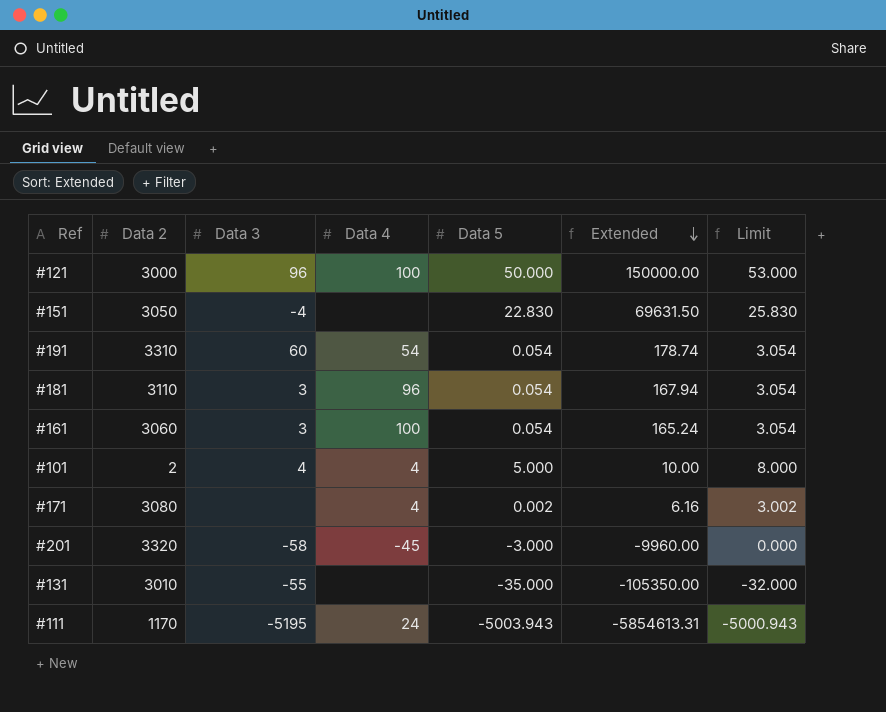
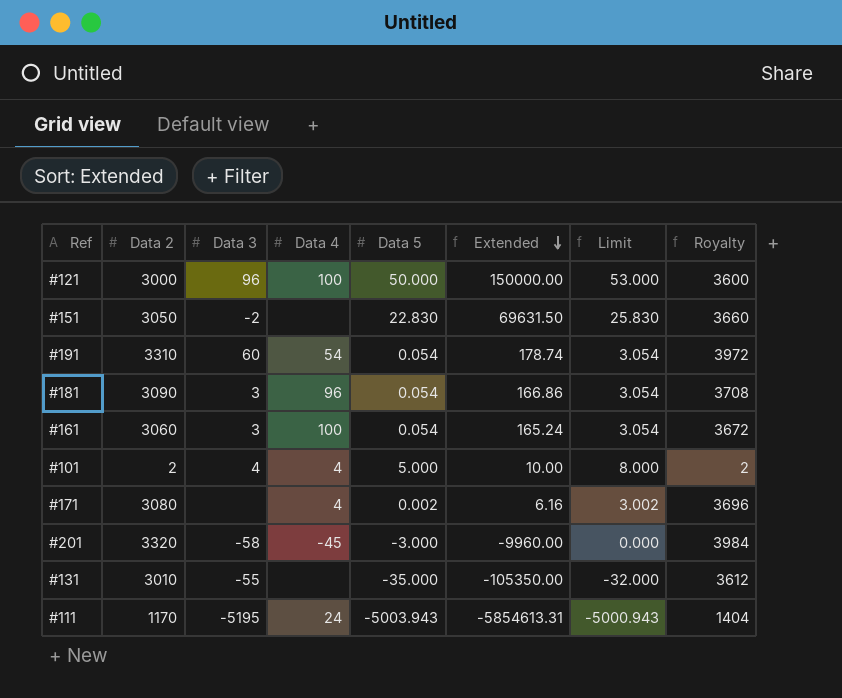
column Royalty | formula: none -> [Data 2] * 1.2
#151 | Data 3: -4 -> -2
#181 | Data 2: 3110 -> 3090
#181 | Extended: 167.94 -> 166.86

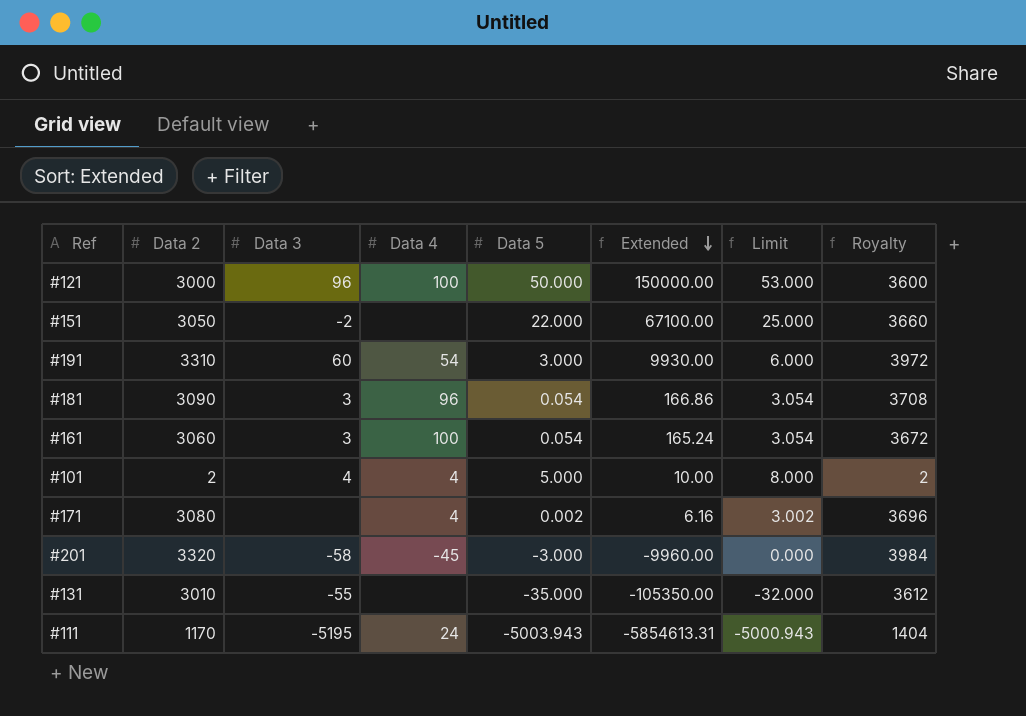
#151 | Data 5: 22.830 -> 22.000
#151 | Extended: 69631.50 -> 67100.00
#151 | Limit: 25.830 -> 25.000
#191 | Data 5: 0.054 -> 3.000
#191 | Extended: 178.74 -> 9930.00
#191 | Limit: 3.054 -> 6.000

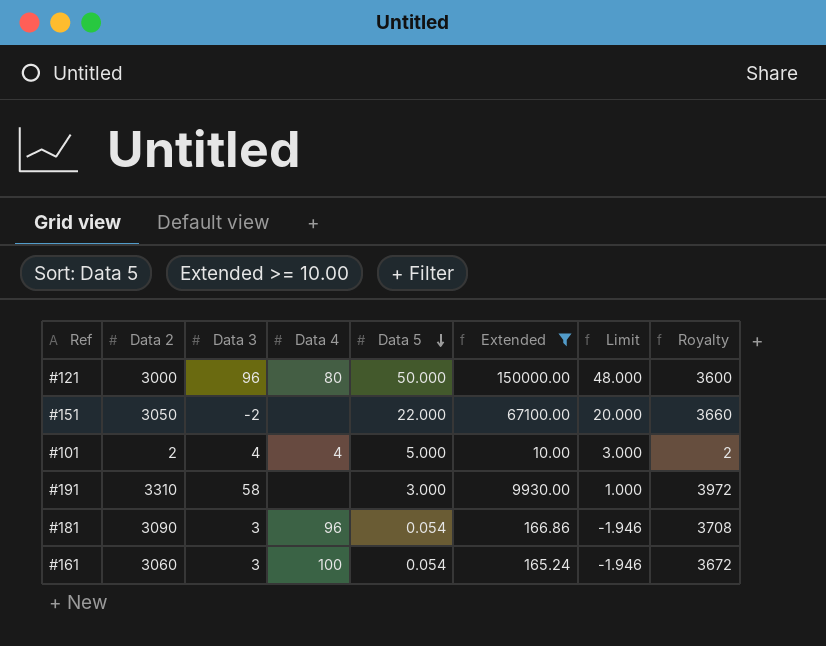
filter: none -> Extended >= 10.00
row order: Extended descending -> Data 5 descending
column Limit | formula: [Data 5] + 3 -> [Data 5] - 2
#121 | Data 4: 100 -> 80
#191 | Data 3: 60 -> 58
#191 | Data 4: 54 -> none

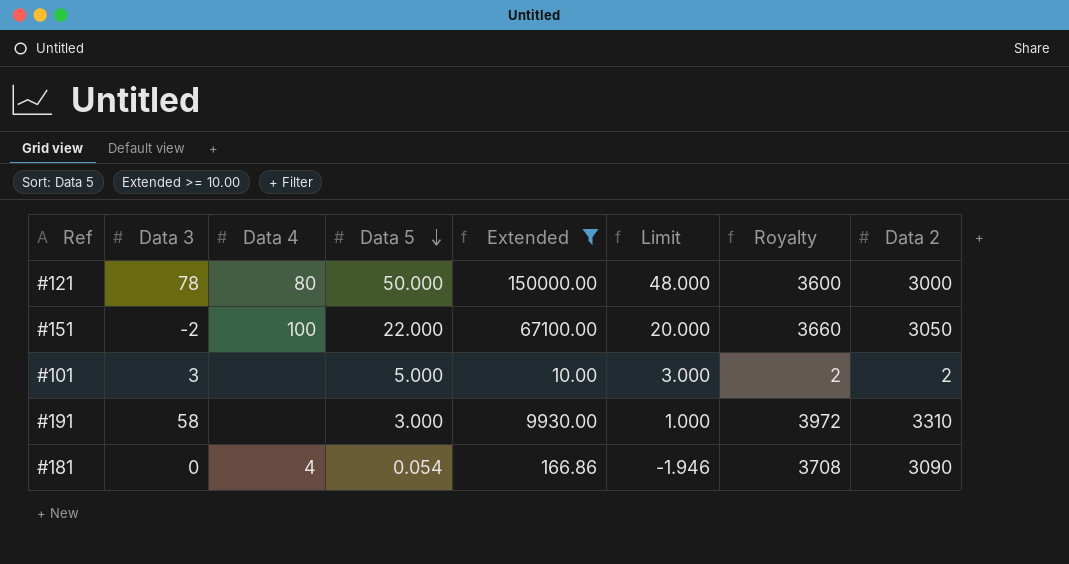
column Data 2 | position: 2 -> 8
row #161: 3060 | 3 | 100 | 0.054 | 165.24 | -1.946 | 3672 -> none
#121 | Data 3: 96 -> 78
#151 | Data 4: none -> 100
#101 | Data 3: 4 -> 3
#101 | Data 4: 4 -> none
#181 | Data 3: 3 -> 0
#181 | Data 4: 96 -> 4

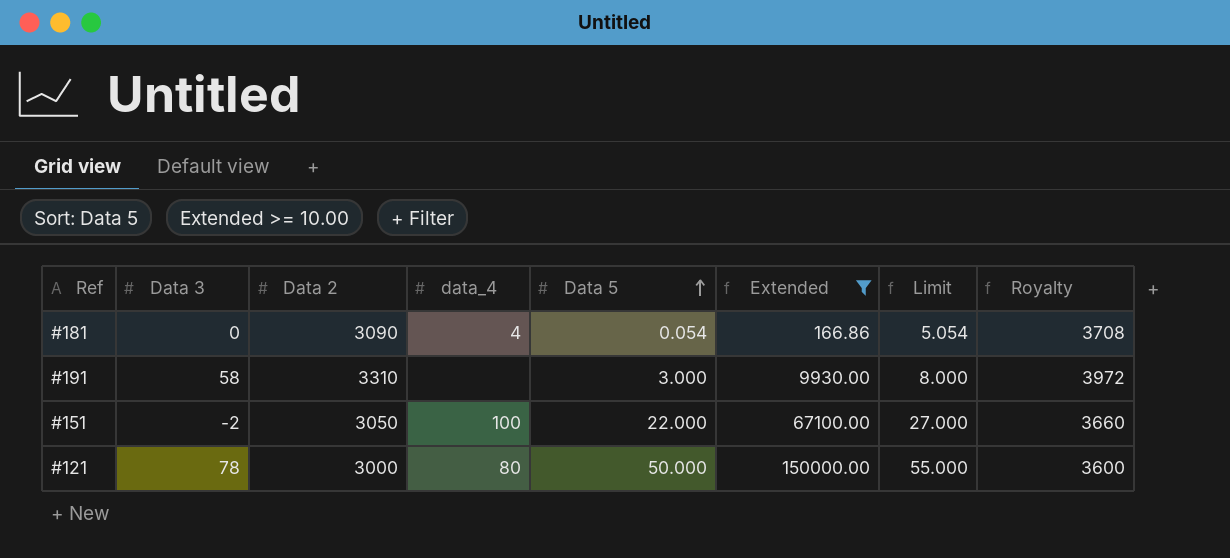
row order: Data 5 descending -> Data 5 ascending
column Data 2 | position: 8 -> 3
column name: Data 4 -> data_4
column Limit | formula: [Data 5] - 2 -> [Data 5] + 5
row #101: 3 | none | 5.000 | 10.00 | 3.000 | 2 | 2 -> none

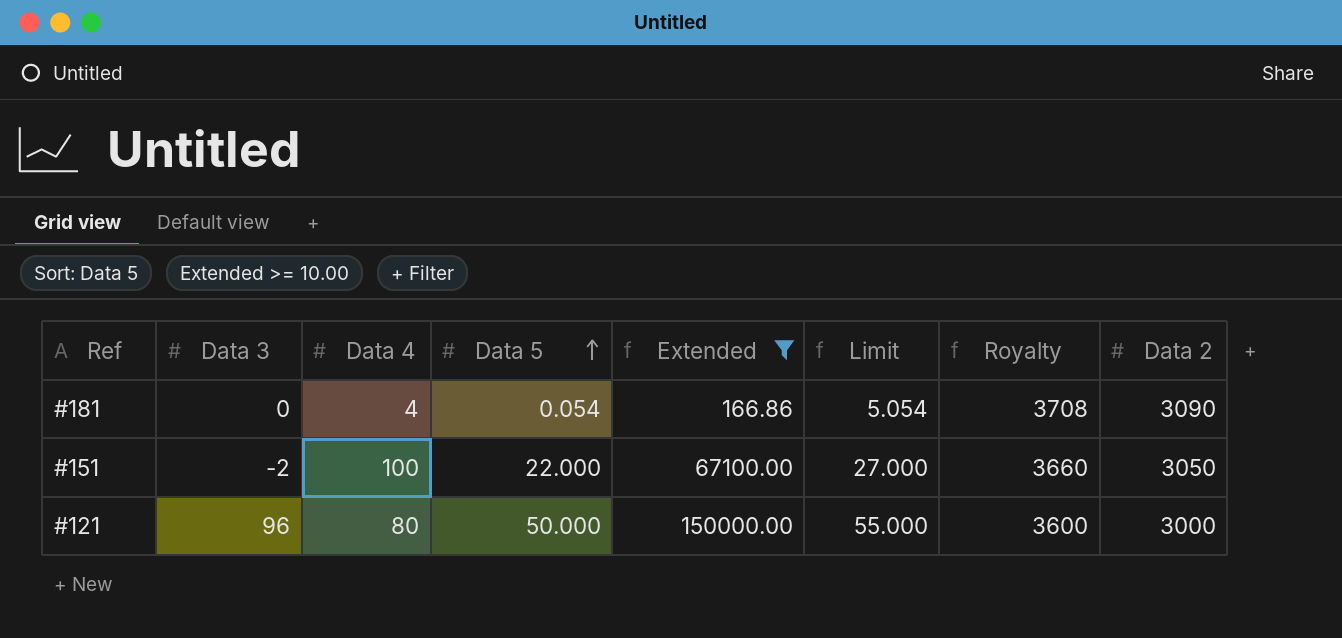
column name: data_4 -> Data 4
column Data 2 | position: 3 -> 8
row #191: 58 | 3310 | none | 3.000 | 9930.00 | 8.000 | 3972 -> none
#121 | Data 3: 78 -> 96

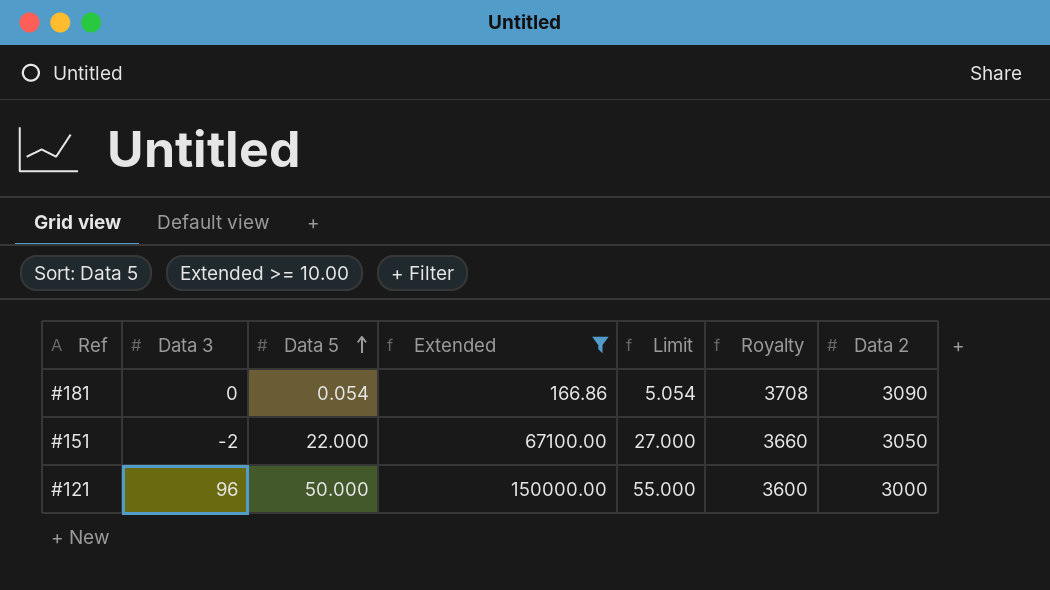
column Data 4 | position: 3 -> none

